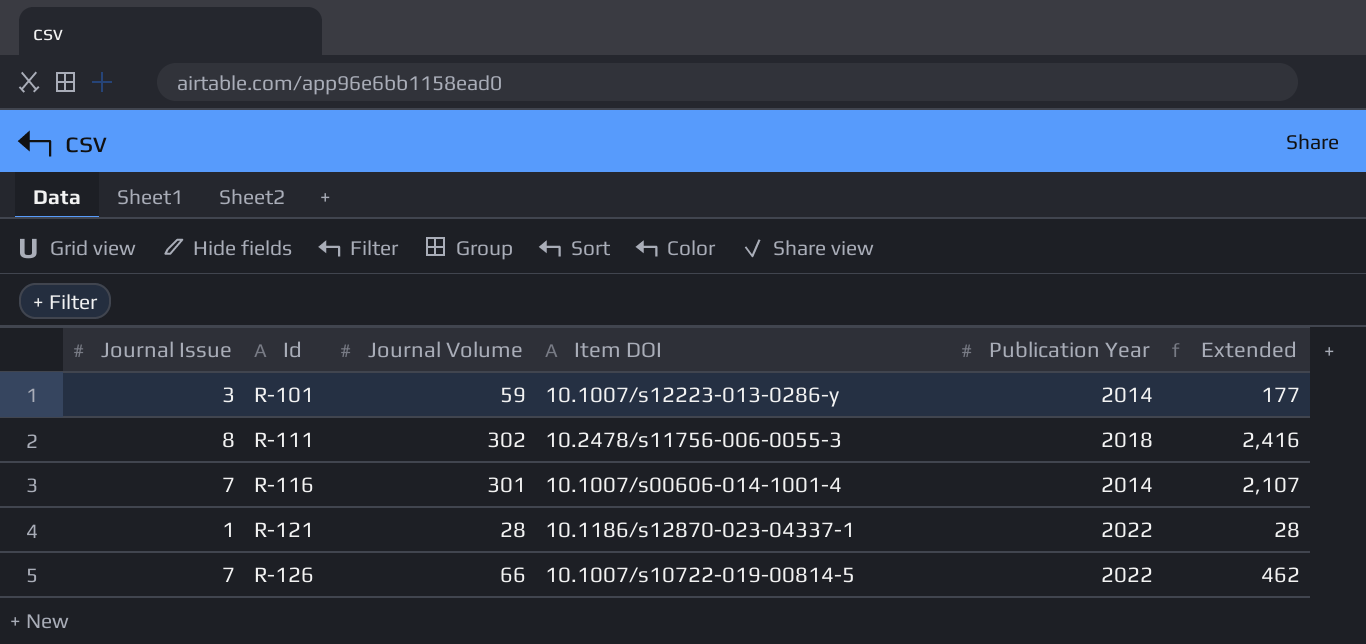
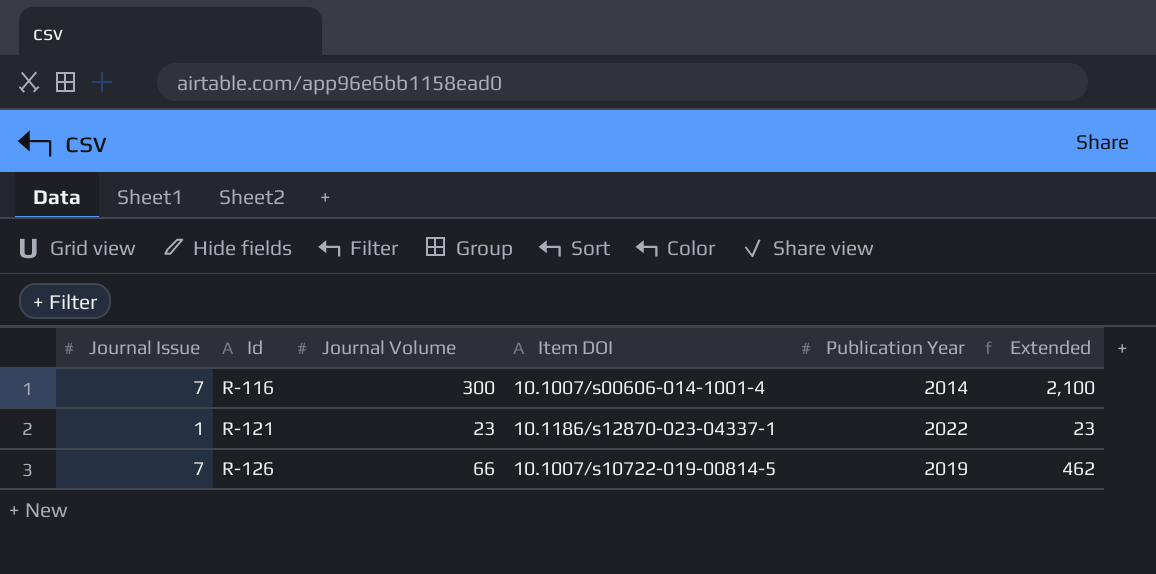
row R-101: 3 | 59 | 10.1007/s12223-013-0286-y | 2014 | 177 -> none
row R-111: 8 | 302 | 10.2478/s11756-006-0055-3 | 2018 | 2,416 -> none
R-116 | Journal Volume: 301 -> 300
R-116 | Extended: 2,107 -> 2,100
R-121 | Journal Volume: 28 -> 23
R-121 | Extended: 28 -> 23
R-126 | Publication Year: 2022 -> 2019

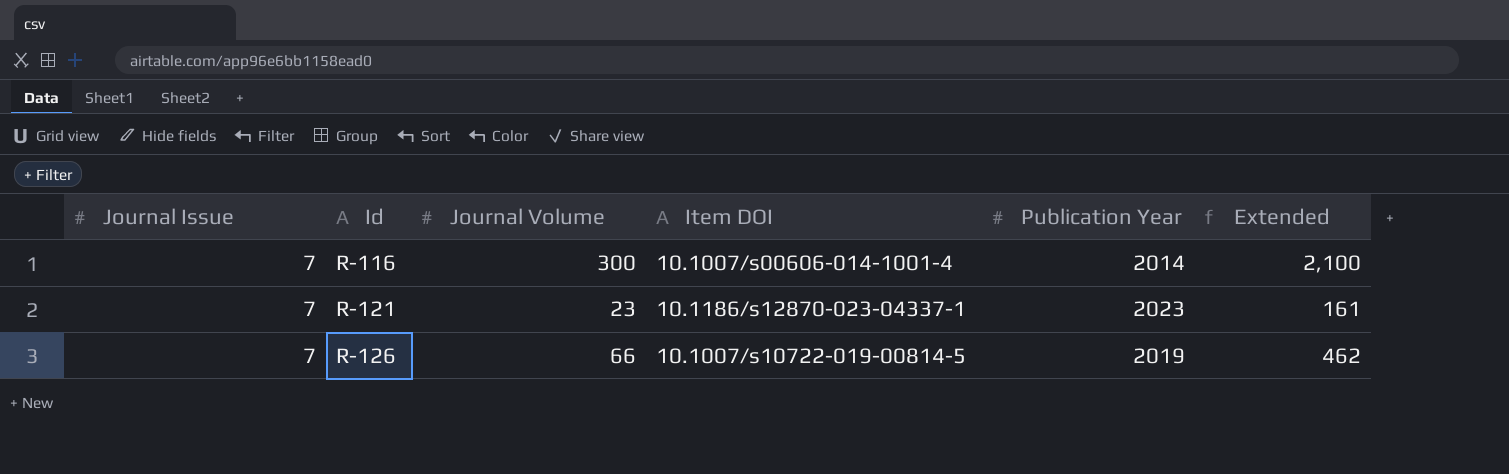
R-121 | Journal Issue: 1 -> 7
R-121 | Publication Year: 2022 -> 2023
R-121 | Extended: 23 -> 161

